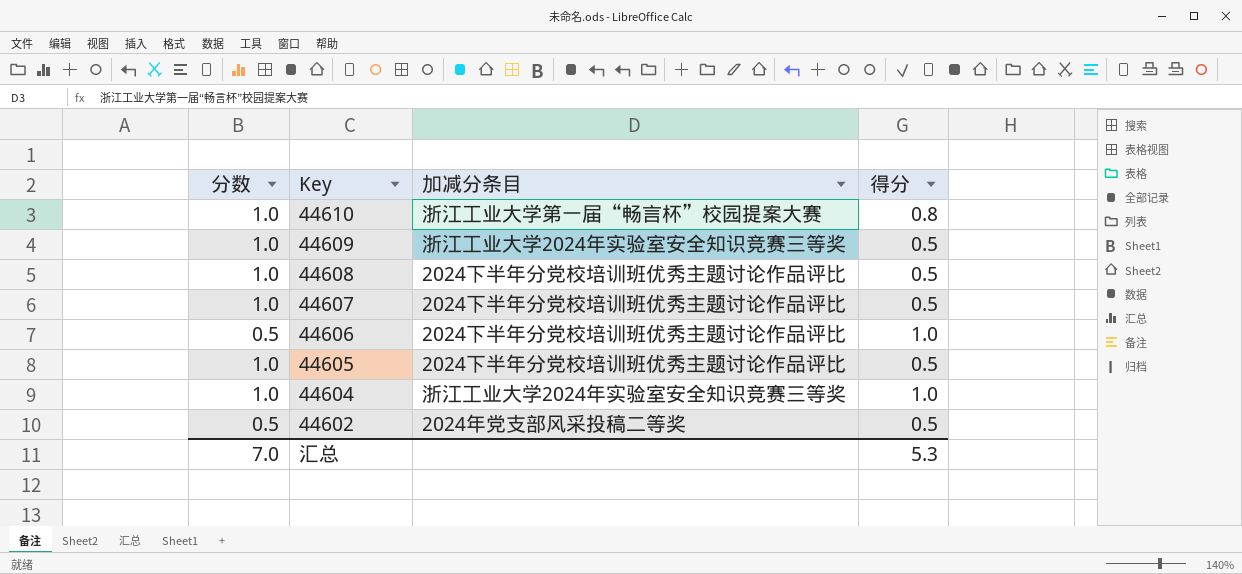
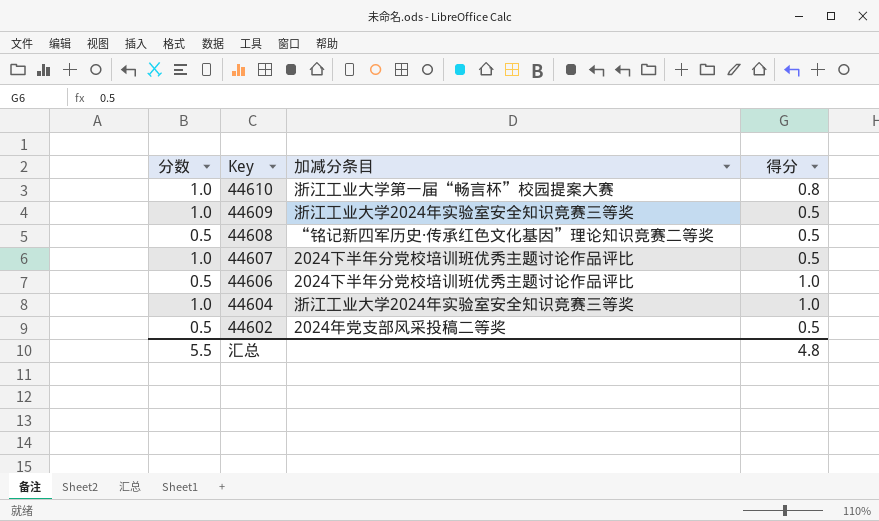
row 44605: 1.0 | 2024下半年分党校培训班优秀主题讨论作品评比 | 0.5 -> none
44608 | 分数: 1.0 -> 0.5
44608 | 加减分条目: 2024下半年分党校培训班优秀主题讨论作品评比 -> “铭记新四军历史·传承红色文化基因”理论知识竞赛二等奖
汇总 | 分数: 7.0 -> 5.5
汇总 | 得分: 5.3 -> 4.8

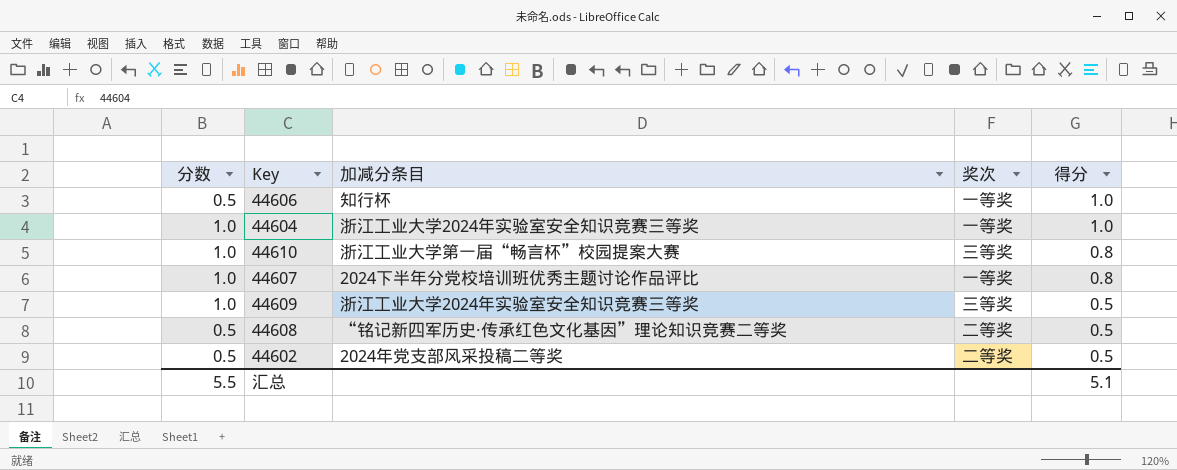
row order: Key descending -> 得分 descending
column 奖次 | position: none -> 4
44606 | 加减分条目: 2024下半年分党校培训班优秀主题讨论作品评比 -> 知行杯
44607 | 得分: 0.5 -> 0.8
汇总 | 得分: 4.8 -> 5.1

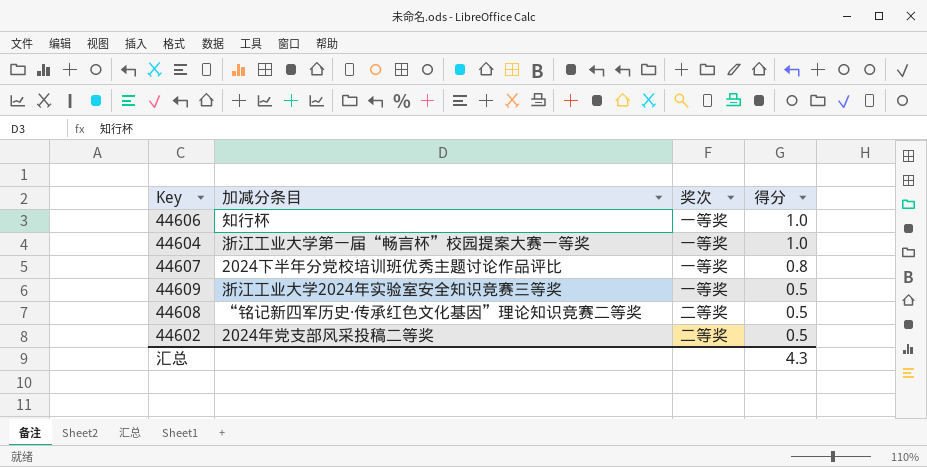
column 分数 | position: 1 -> none
row 44610: 1.0 | 浙江工业大学第一届“畅言杯”校园提案大赛 | 三等奖 | 0.8 -> none
44604 | 加减分条目: 浙江工业大学2024年实验室安全知识竞赛三等奖 -> 浙江工业大学第一届“畅言杯”校园提案大赛一等奖
44609 | 奖次: 三等奖 -> 一等奖
汇总 | 得分: 5.1 -> 4.3

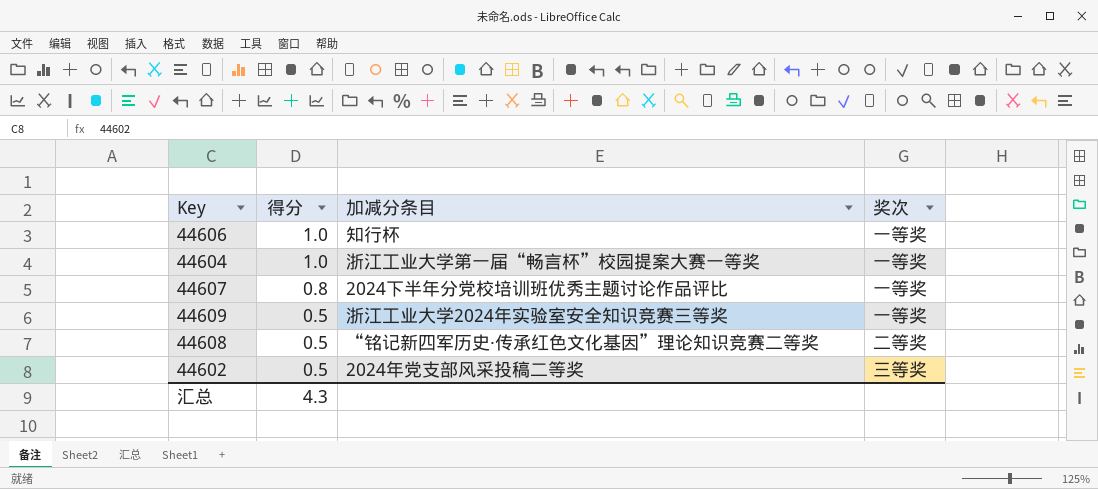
column 得分 | position: 4 -> 2
44602 | 奖次: 二等奖 -> 三等奖

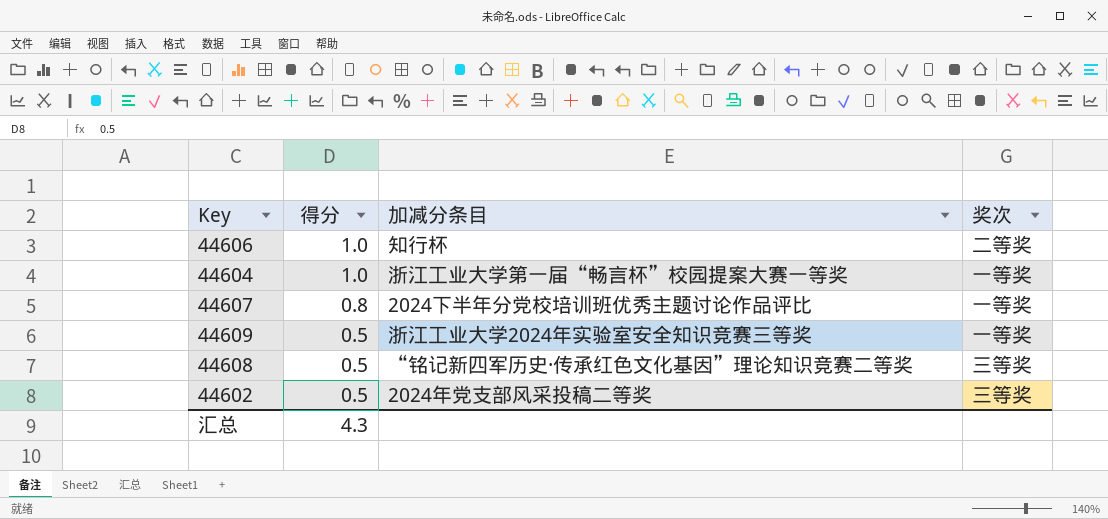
44606 | 奖次: 一等奖 -> 二等奖
44608 | 奖次: 二等奖 -> 三等奖

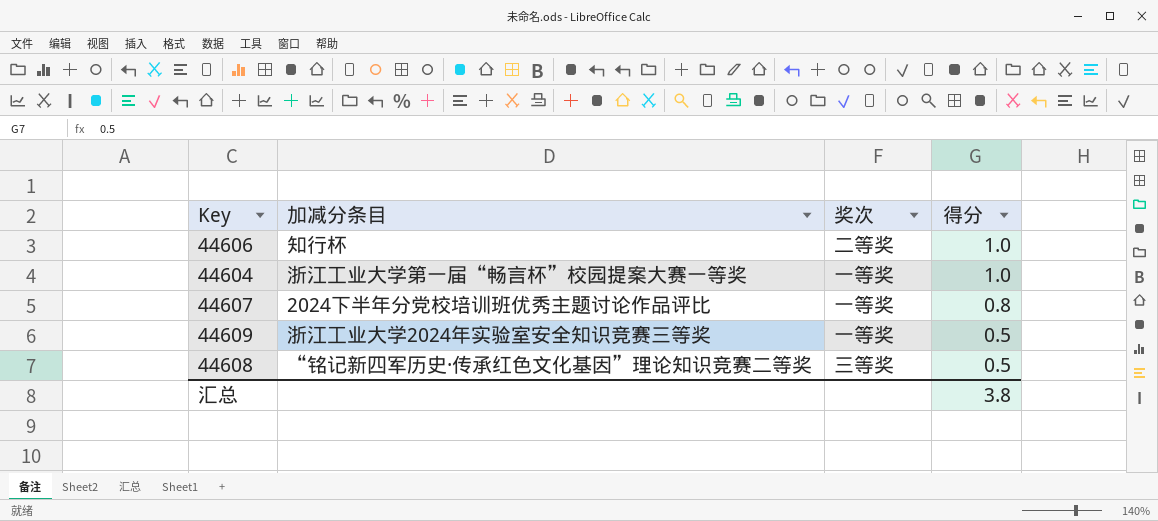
column 得分 | position: 2 -> 4
row 44602: 0.5 | 2024年党支部风采投稿二等奖 | 三等奖 -> none
汇总 | 得分: 4.3 -> 3.8

